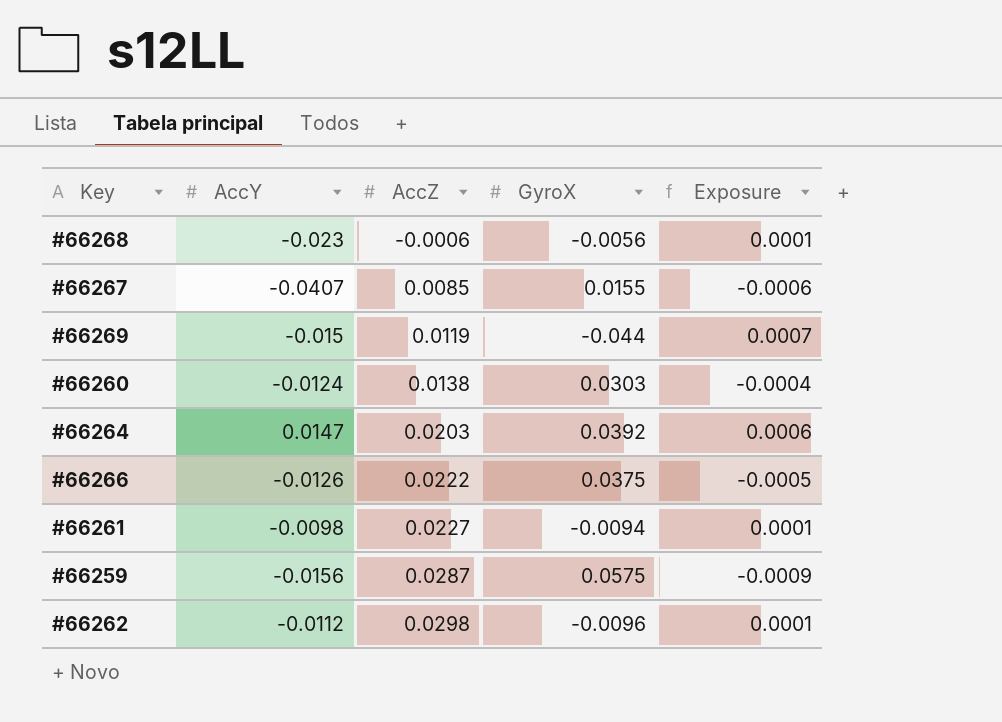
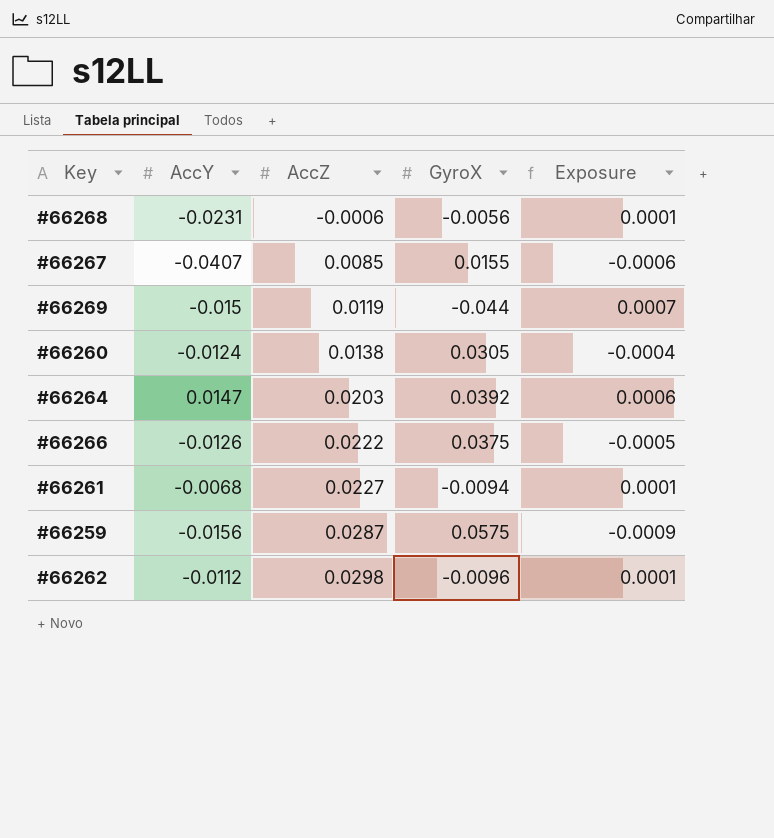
#66268 | AccY: -0.023 -> -0.0231
#66260 | GyroX: 0.0303 -> 0.0305
#66261 | AccY: -0.0098 -> -0.0068

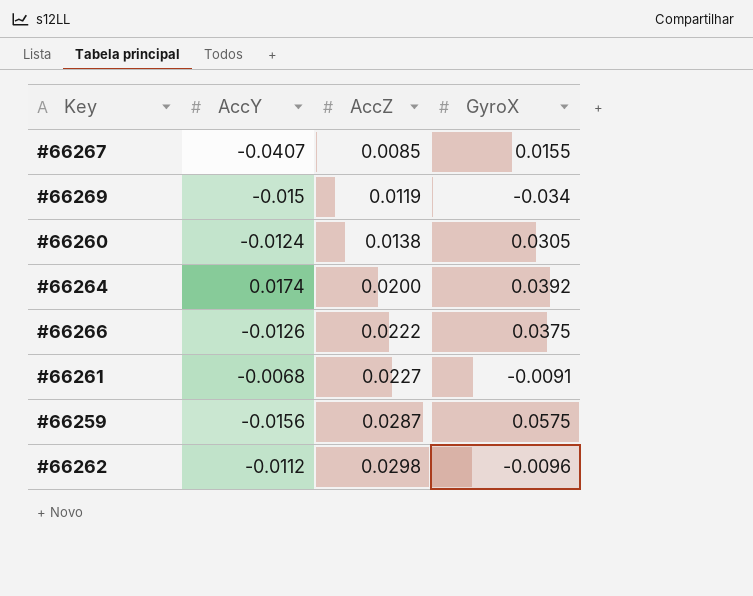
column Exposure | formula: [AccY] * [GyroX] -> none
row #66268: -0.0231 | -0.0006 | -0.0056 | 0.0001 -> none
#66269 | GyroX: -0.044 -> -0.034
#66264 | AccY: 0.0147 -> 0.0174
#66264 | AccZ: 0.0203 -> 0.0200
#66261 | GyroX: -0.0094 -> -0.0091

